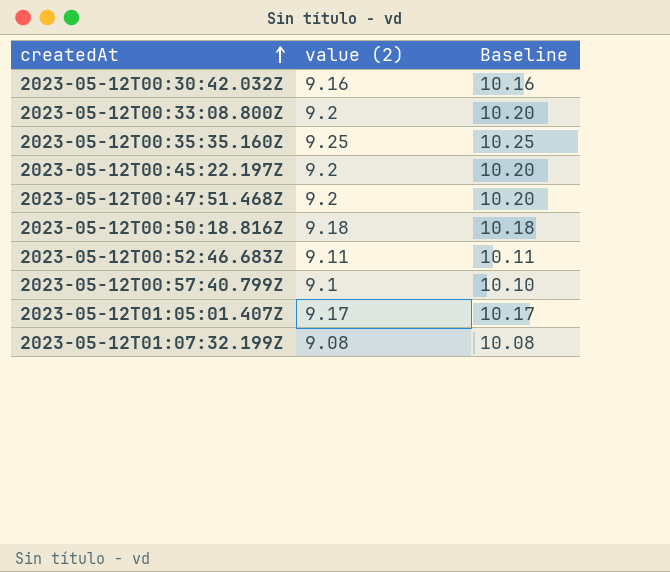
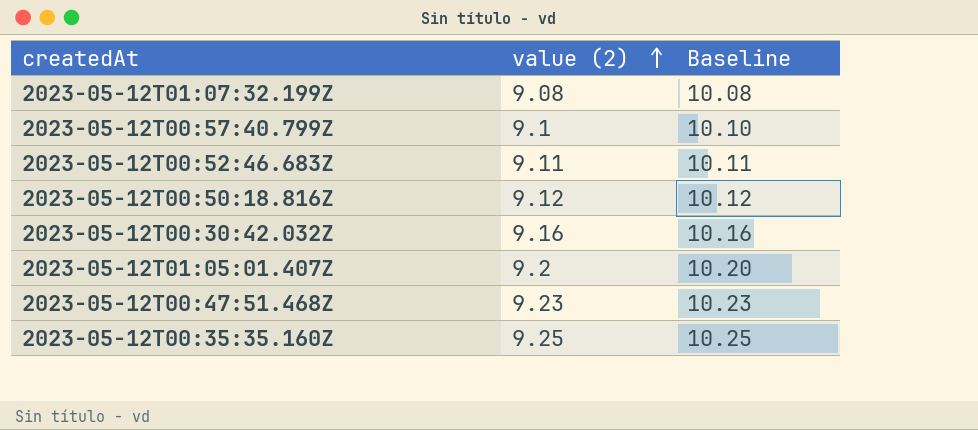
row order: createdAt ascending -> value (2) ascending
row 2023-05-12T00:33:08.800Z: 9.2 | 10.20 -> none
row 2023-05-12T00:45:22.197Z: 9.2 | 10.20 -> none
2023-05-12T00:50:18.816Z | value (2): 9.18 -> 9.12
2023-05-12T00:50:18.816Z | Baseline: 10.18 -> 10.12
2023-05-12T01:05:01.407Z | value (2): 9.17 -> 9.2
2023-05-12T01:05:01.407Z | Baseline: 10.17 -> 10.20
2023-05-12T00:47:51.468Z | value (2): 9.2 -> 9.23
2023-05-12T00:47:51.468Z | Baseline: 10.20 -> 10.23

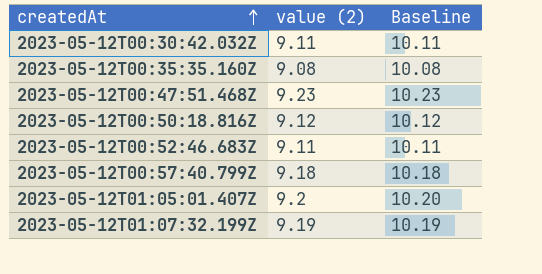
row order: value (2) ascending -> createdAt ascending
2023-05-12T00:30:42.032Z | value (2): 9.16 -> 9.11
2023-05-12T00:30:42.032Z | Baseline: 10.16 -> 10.11
2023-05-12T00:35:35.160Z | value (2): 9.25 -> 9.08
2023-05-12T00:35:35.160Z | Baseline: 10.25 -> 10.08
2023-05-12T00:57:40.799Z | value (2): 9.1 -> 9.18
2023-05-12T00:57:40.799Z | Baseline: 10.10 -> 10.18
2023-05-12T01:07:32.199Z | value (2): 9.08 -> 9.19
2023-05-12T01:07:32.199Z | Baseline: 10.08 -> 10.19

